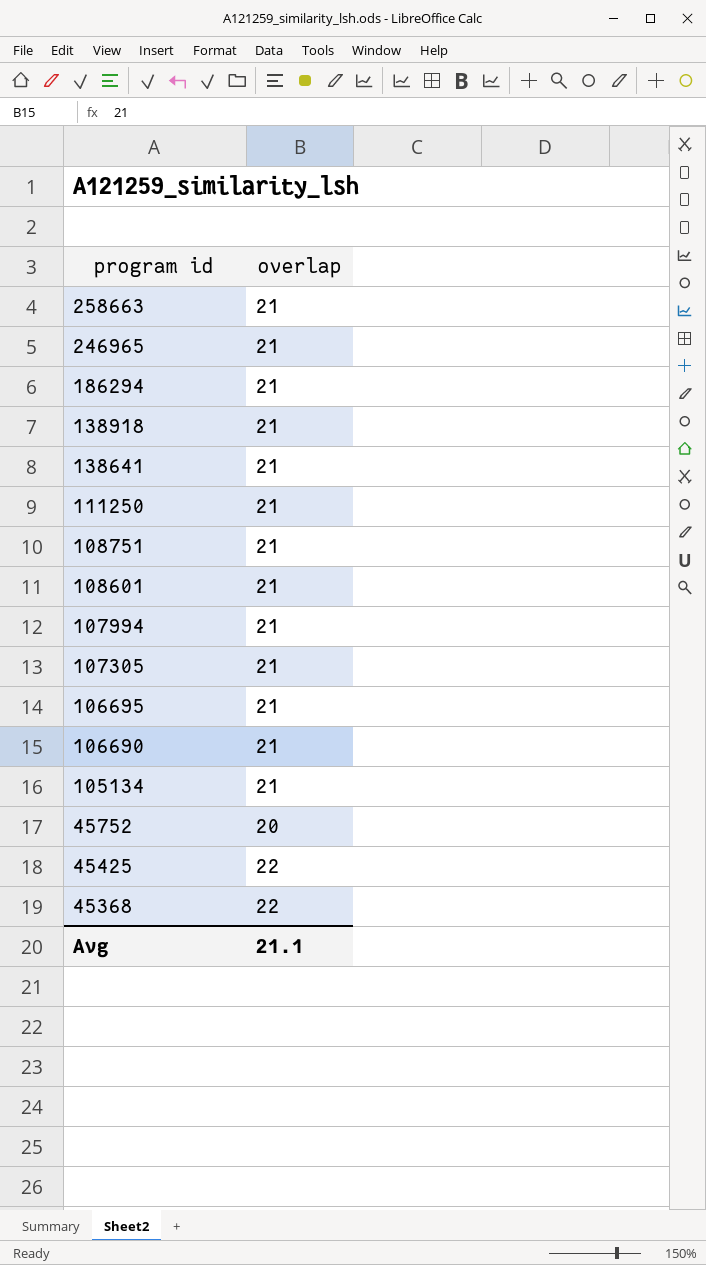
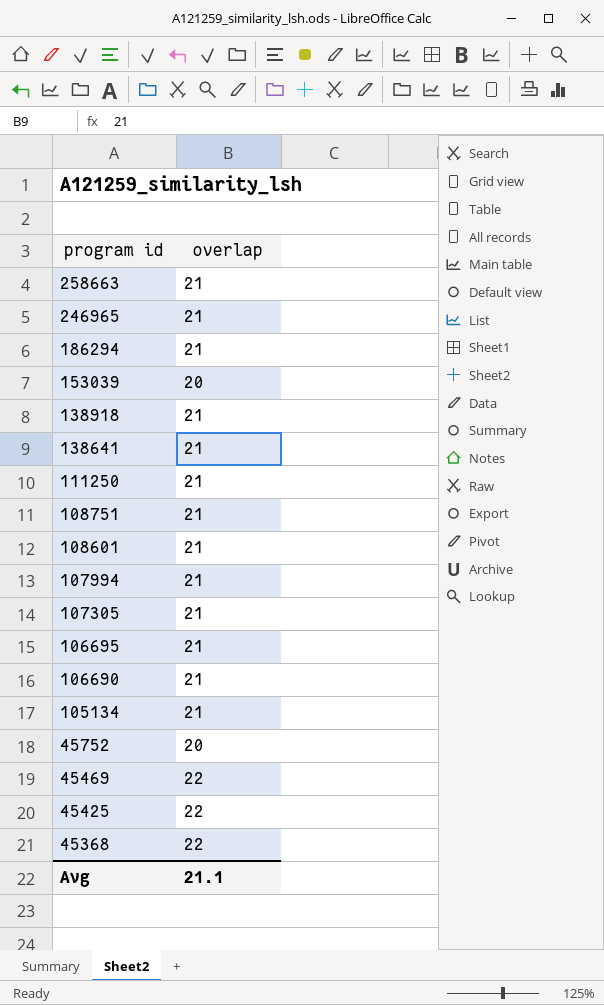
row 153039: none -> 20
row 45469: none -> 22

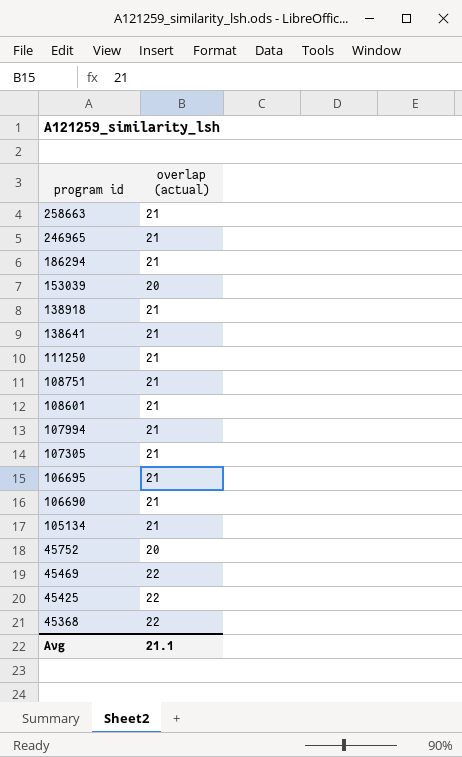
column name: overlap -> overlap (actual)

